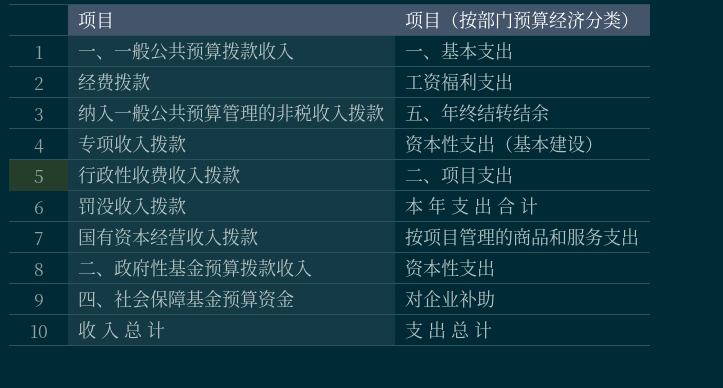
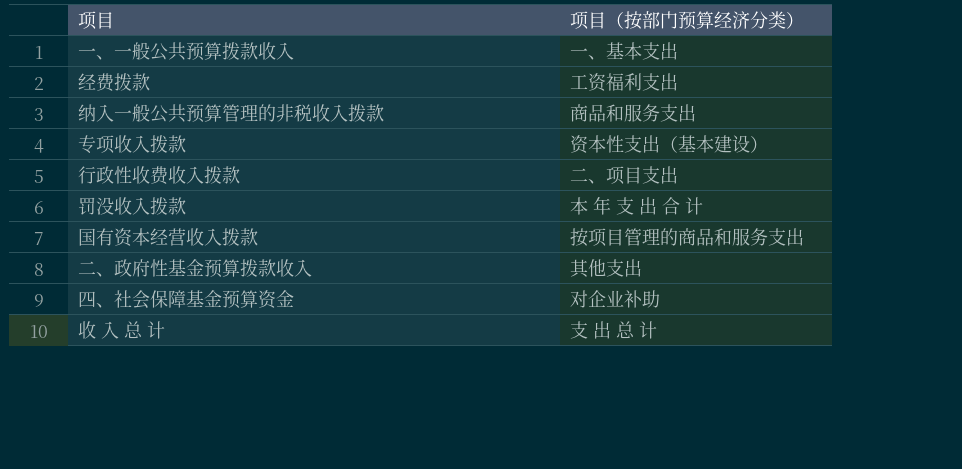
纳入一般公共预算管理的非税收入拨款 | 项目（按部门预算经济分类）: 五、年终结转结余 -> 商品和服务支出
二、政府性基金预算拨款收入 | 项目（按部门预算经济分类）: 资本性支出 -> 其他支出

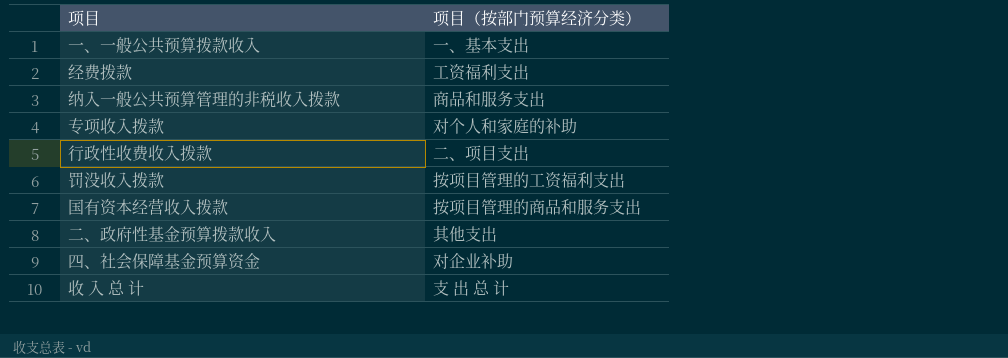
专项收入拨款 | 项目（按部门预算经济分类）: 资本性支出（基本建设） -> 对个人和家庭的补助
罚没收入拨款 | 项目（按部门预算经济分类）: 本 年 支 出 合 计 -> 按项目管理的工资福利支出

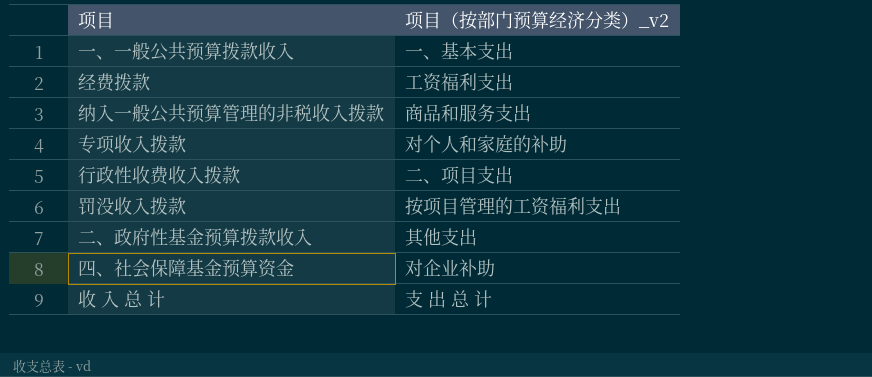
column name: 项目（按部门预算经济分类） -> 项目（按部门预算经济分类）_v2
row 国有资本经营收入拨款: 按项目管理的商品和服务支出 -> none

